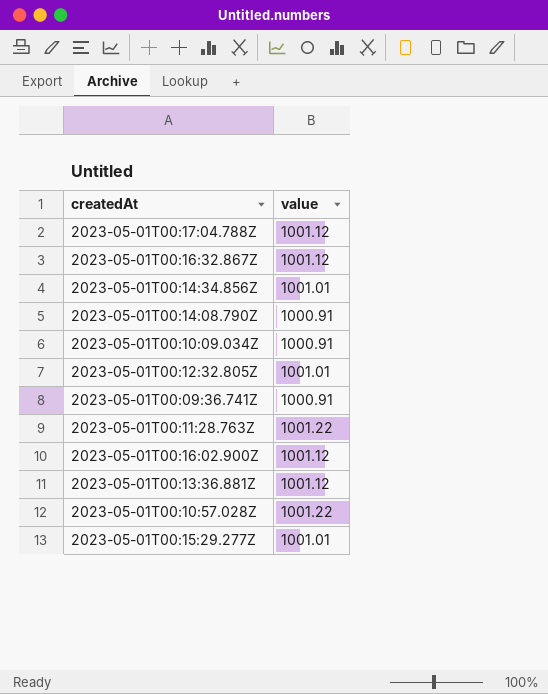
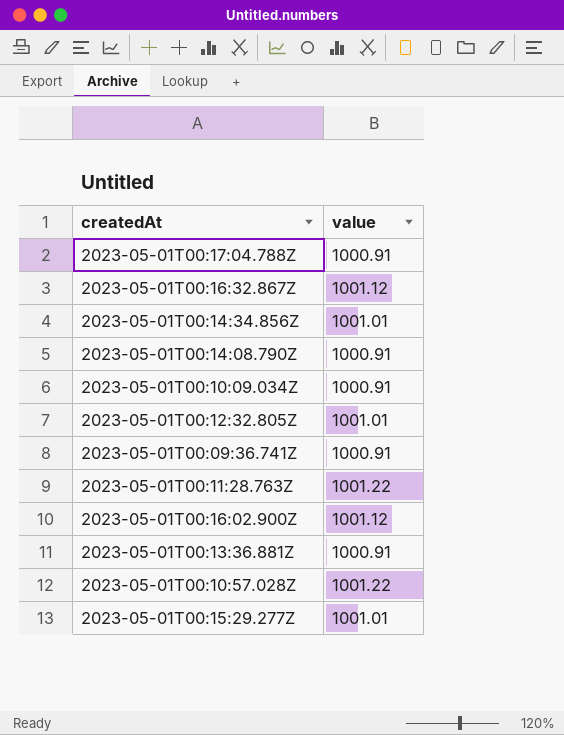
2023-05-01T00:17:04.788Z | value: 1001.12 -> 1000.91
2023-05-01T00:13:36.881Z | value: 1001.12 -> 1000.91

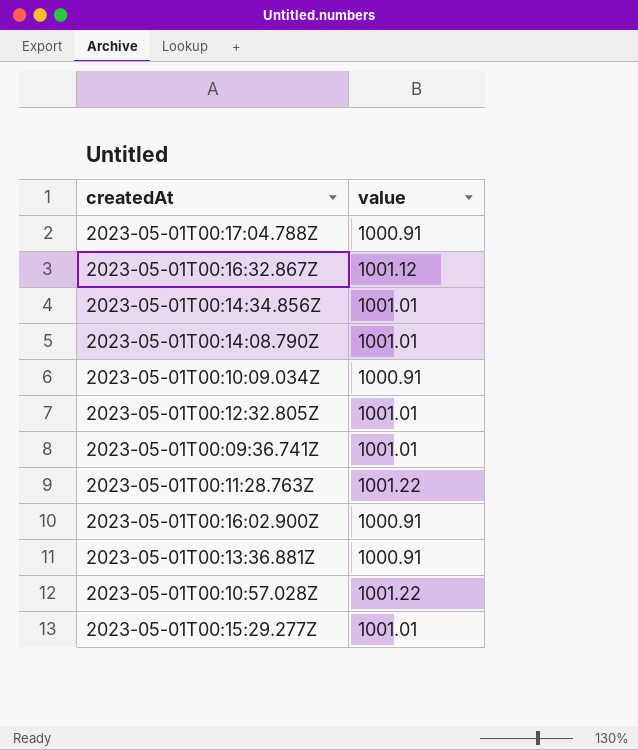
2023-05-01T00:14:08.790Z | value: 1000.91 -> 1001.01
2023-05-01T00:09:36.741Z | value: 1000.91 -> 1001.01
2023-05-01T00:16:02.900Z | value: 1001.12 -> 1000.91

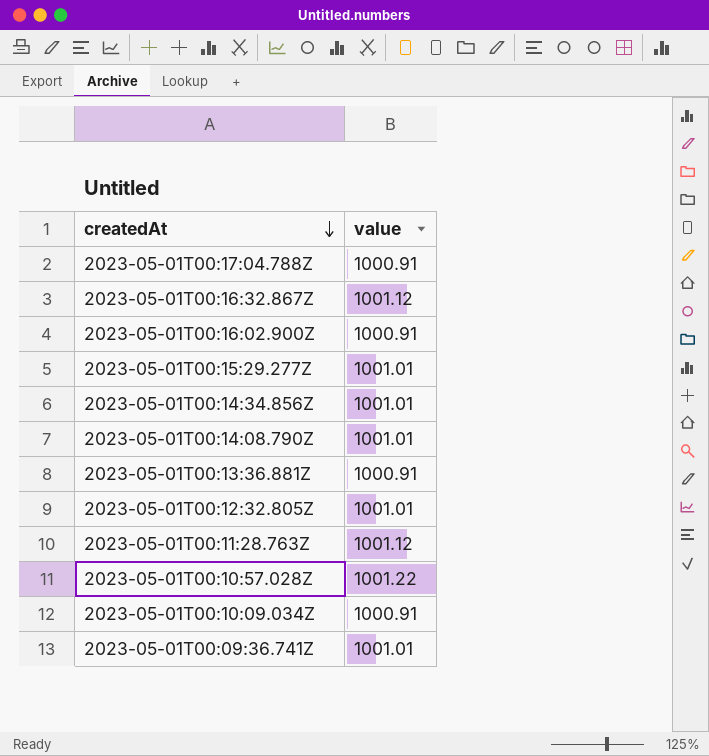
row order: none -> createdAt descending
2023-05-01T00:11:28.763Z | value: 1001.22 -> 1001.12

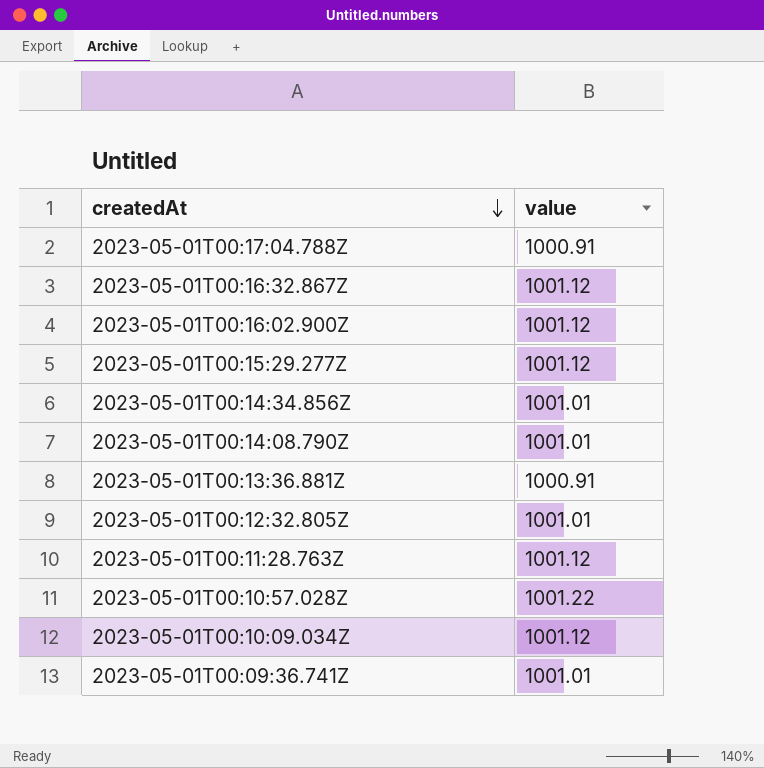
2023-05-01T00:16:02.900Z | value: 1000.91 -> 1001.12
2023-05-01T00:15:29.277Z | value: 1001.01 -> 1001.12
2023-05-01T00:10:09.034Z | value: 1000.91 -> 1001.12

